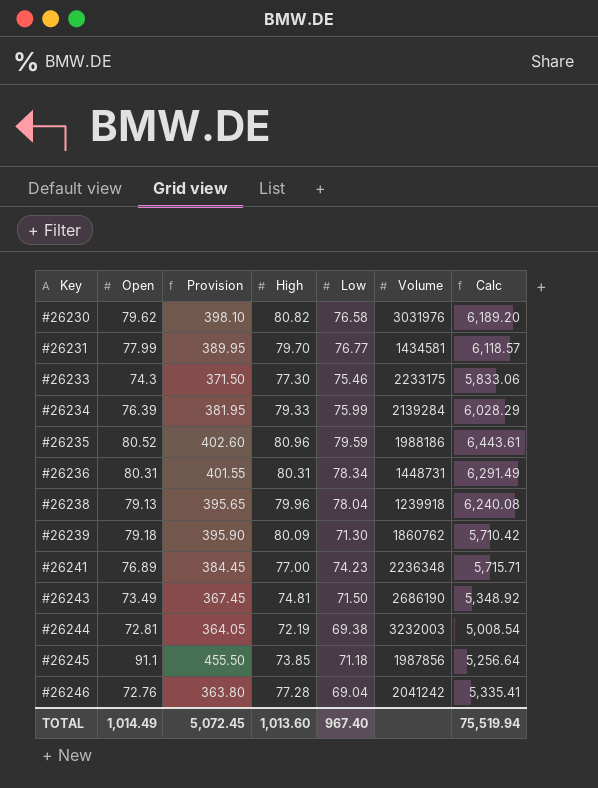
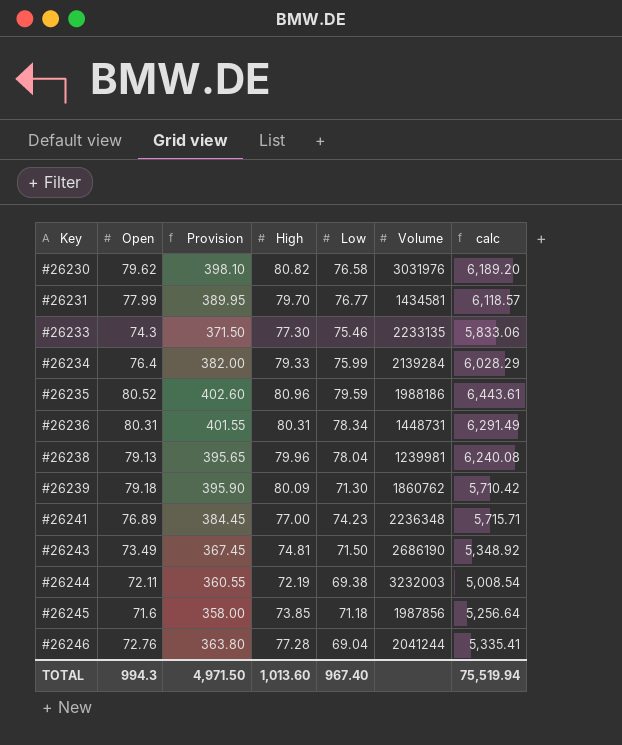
column name: Calc -> calc
#26233 | Volume: 2233175 -> 2233135
#26234 | Open: 76.39 -> 76.4
#26234 | Provision: 381.95 -> 382.00
#26238 | Volume: 1239918 -> 1239981
#26244 | Open: 72.81 -> 72.11
#26244 | Provision: 364.05 -> 360.55
#26245 | Open: 91.1 -> 71.6
#26245 | Provision: 455.50 -> 358.00
#26246 | Volume: 2041242 -> 2041244
TOTAL | Open: 1,014.49 -> 994.3
TOTAL | Provision: 5,072.45 -> 4,971.50

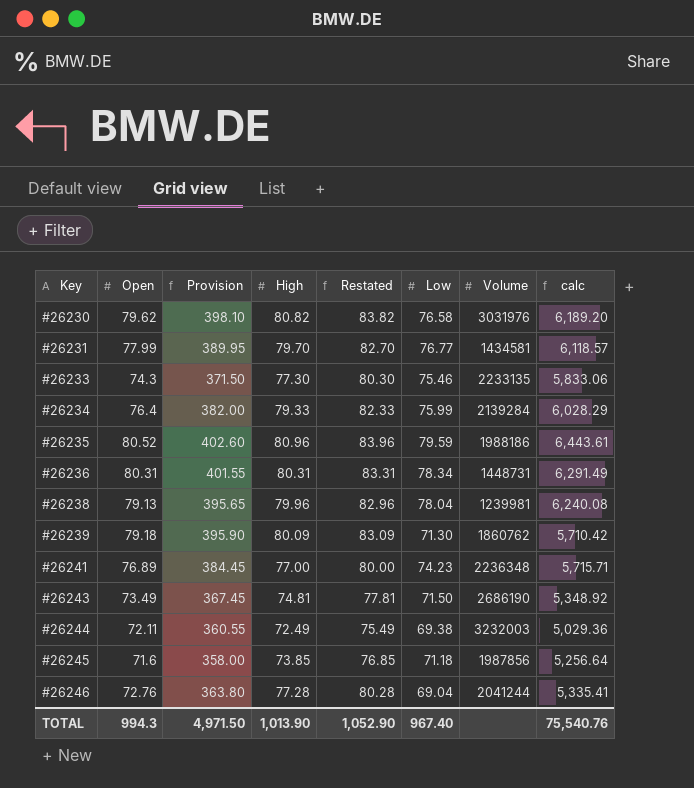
column Restated | formula: none -> [High] + 3
#26244 | High: 72.19 -> 72.49
#26244 | calc: 5,008.54 -> 5,029.36
TOTAL | High: 1,013.60 -> 1,013.90
TOTAL | calc: 75,519.94 -> 75,540.76

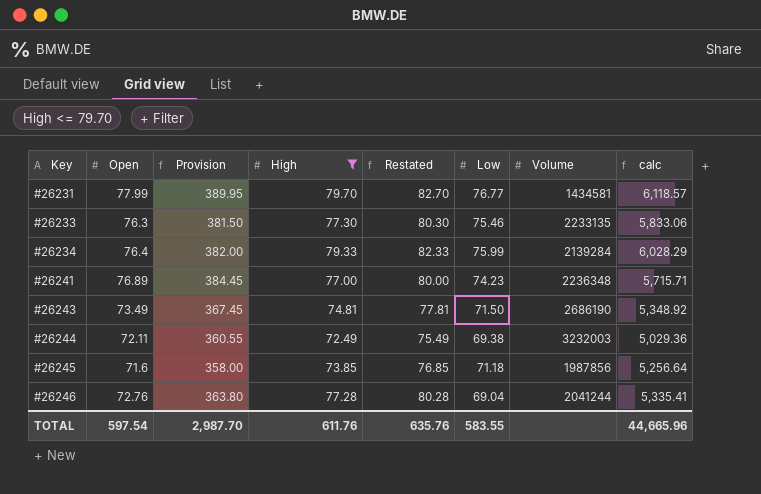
filter: none -> High <= 79.70
#26233 | Open: 74.3 -> 76.3
#26233 | Provision: 371.50 -> 381.50
TOTAL | Open: 994.3 -> 597.54
TOTAL | Provision: 4,971.50 -> 2,987.70
TOTAL | High: 1,013.90 -> 611.76
TOTAL | Restated: 1,052.90 -> 635.76
TOTAL | Low: 967.40 -> 583.55
TOTAL | calc: 75,540.76 -> 44,665.96

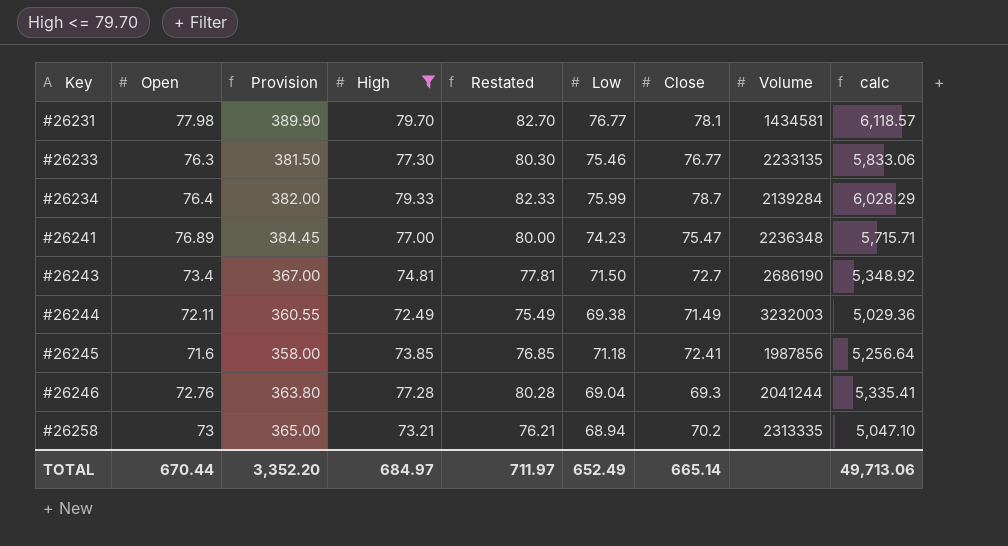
column Close | position: none -> 7
#26231 | Open: 77.99 -> 77.98
#26231 | Provision: 389.95 -> 389.90
#26243 | Open: 73.49 -> 73.4
#26243 | Provision: 367.45 -> 367.00
row #26258: none -> 73 | 365.00 | 73.21 | 76.21 | 68.94 | 70.2 | 2313335 | 5,047.10
TOTAL | Open: 597.54 -> 670.44
TOTAL | Provision: 2,987.70 -> 3,352.20
TOTAL | High: 611.76 -> 684.97
TOTAL | Restated: 635.76 -> 711.97
TOTAL | Low: 583.55 -> 652.49
TOTAL | calc: 44,665.96 -> 49,713.06

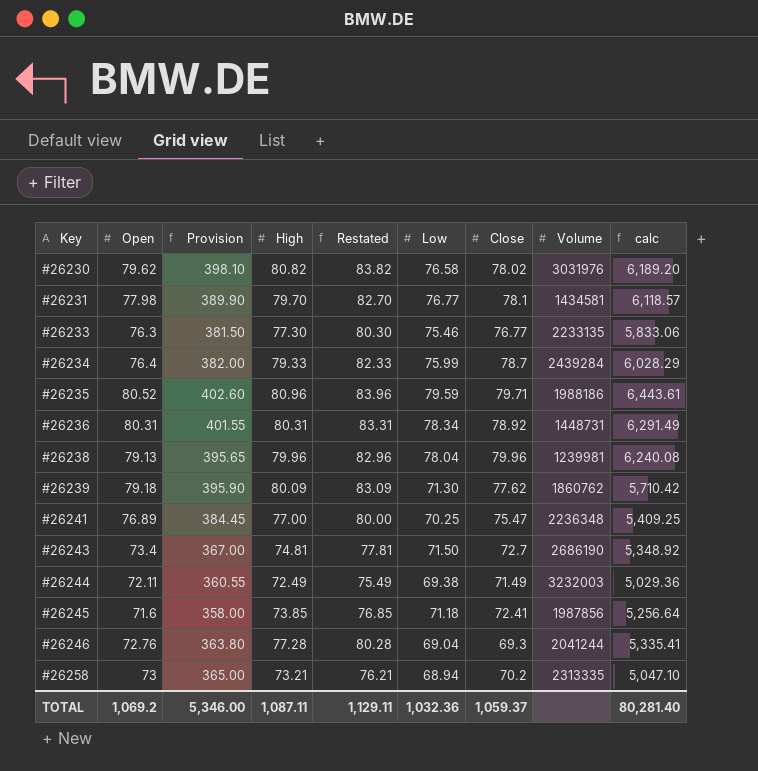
filter: High <= 79.70 -> none
#26234 | Volume: 2139284 -> 2439284
#26241 | Low: 74.23 -> 70.25
#26241 | calc: 5,715.71 -> 5,409.25
TOTAL | Open: 670.44 -> 1,069.2
TOTAL | Provision: 3,352.20 -> 5,346.00
TOTAL | High: 684.97 -> 1,087.11
TOTAL | Restated: 711.97 -> 1,129.11
TOTAL | Low: 652.49 -> 1,032.36
TOTAL | Close: 665.14 -> 1,059.37
TOTAL | calc: 49,713.06 -> 80,281.40

